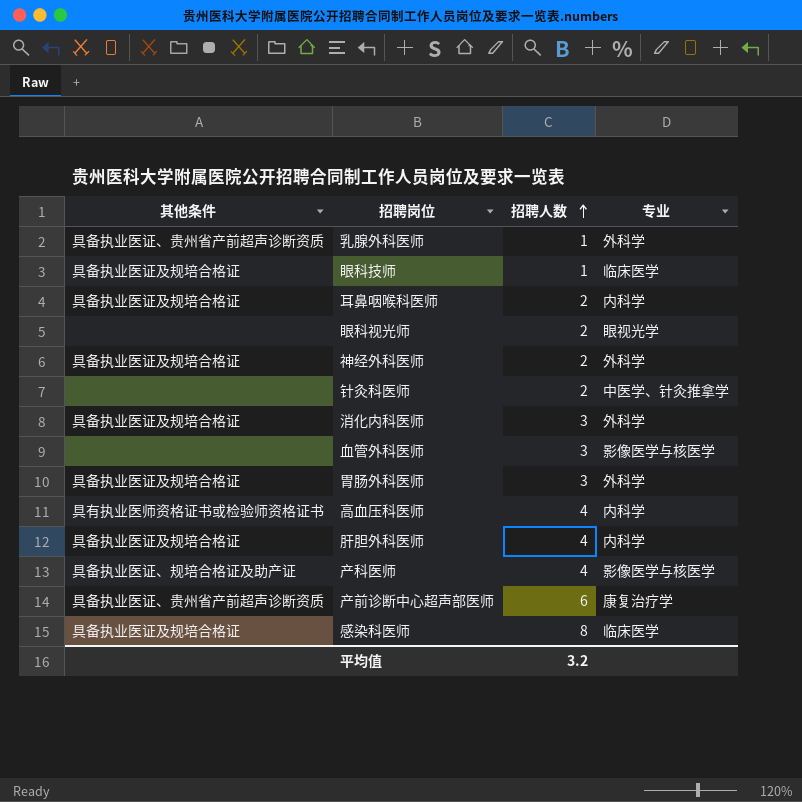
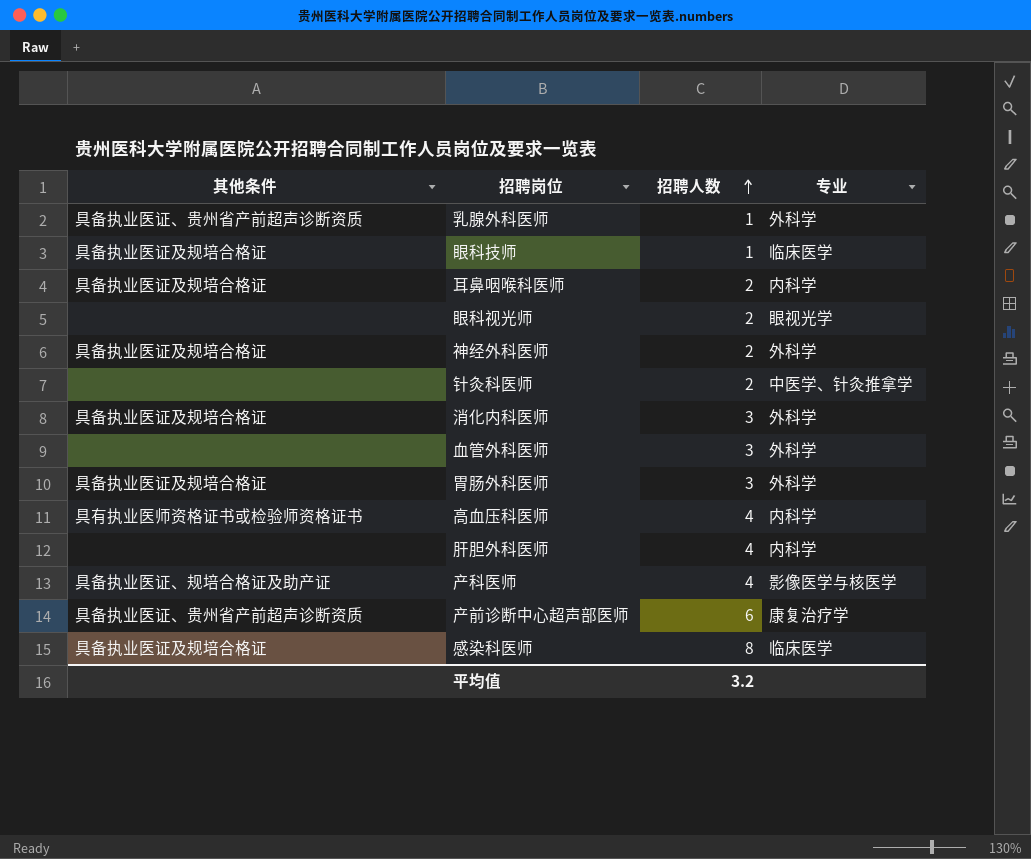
血管外科医师 | 专业: 影像医学与核医学 -> 外科学
肝胆外科医师 | 其他条件: 具备执业医证及规培合格证 -> none

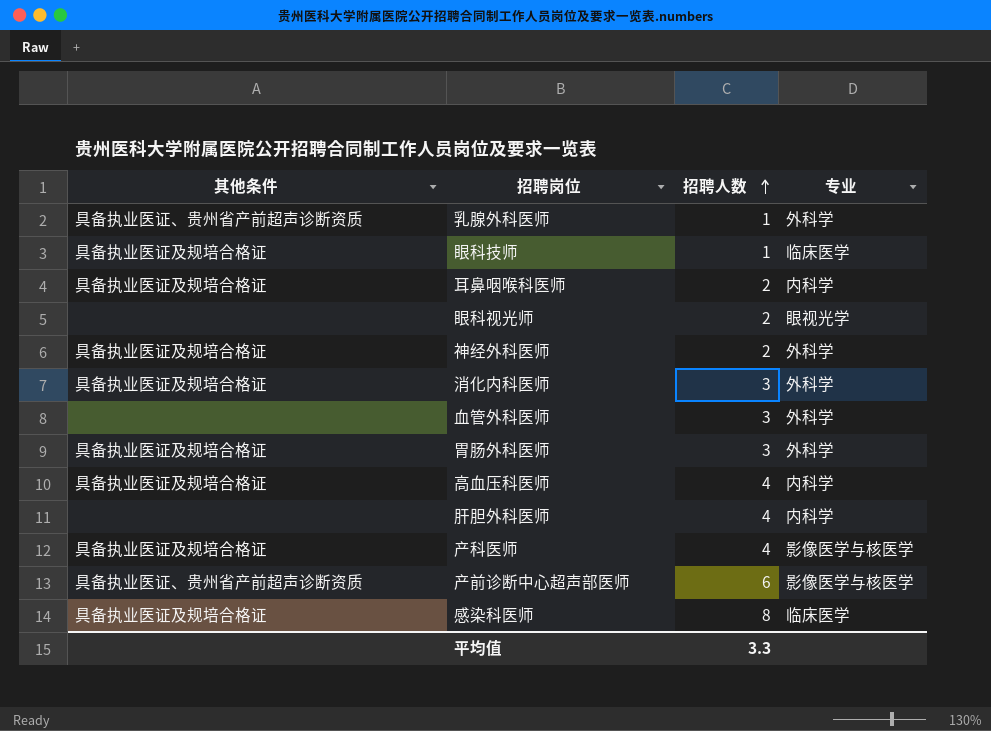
row 针灸科医师: none | 2 | 中医学、针灸推拿学 -> none
高血压科医师 | 其他条件: 具有执业医师资格证书或检验师资格证书 -> 具备执业医证及规培合格证
产科医师 | 其他条件: 具备执业医证、规培合格证及助产证 -> 具备执业医证及规培合格证
产前诊断中心超声部医师 | 专业: 康复治疗学 -> 影像医学与核医学
平均值 | 招聘人数: 3.2 -> 3.3

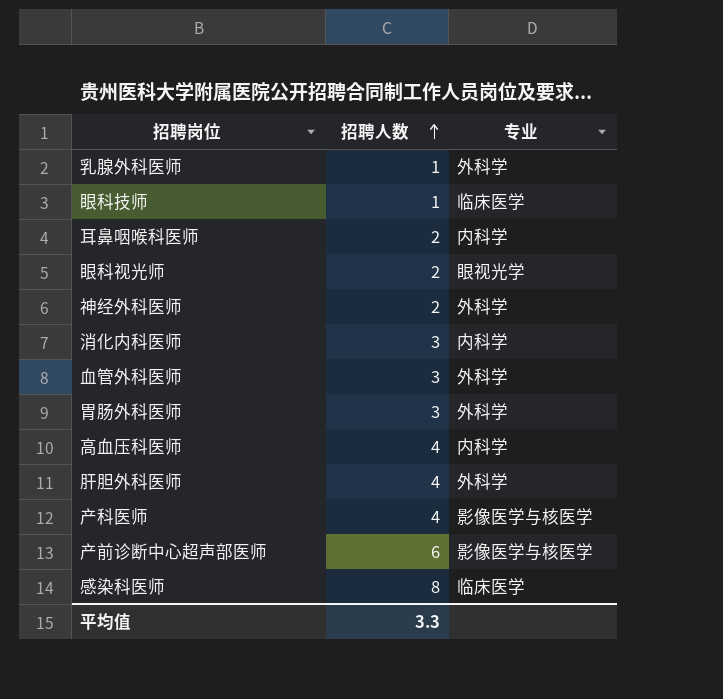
column 其他条件 | position: 1 -> none
消化内科医师 | 专业: 外科学 -> 内科学
肝胆外科医师 | 专业: 内科学 -> 外科学

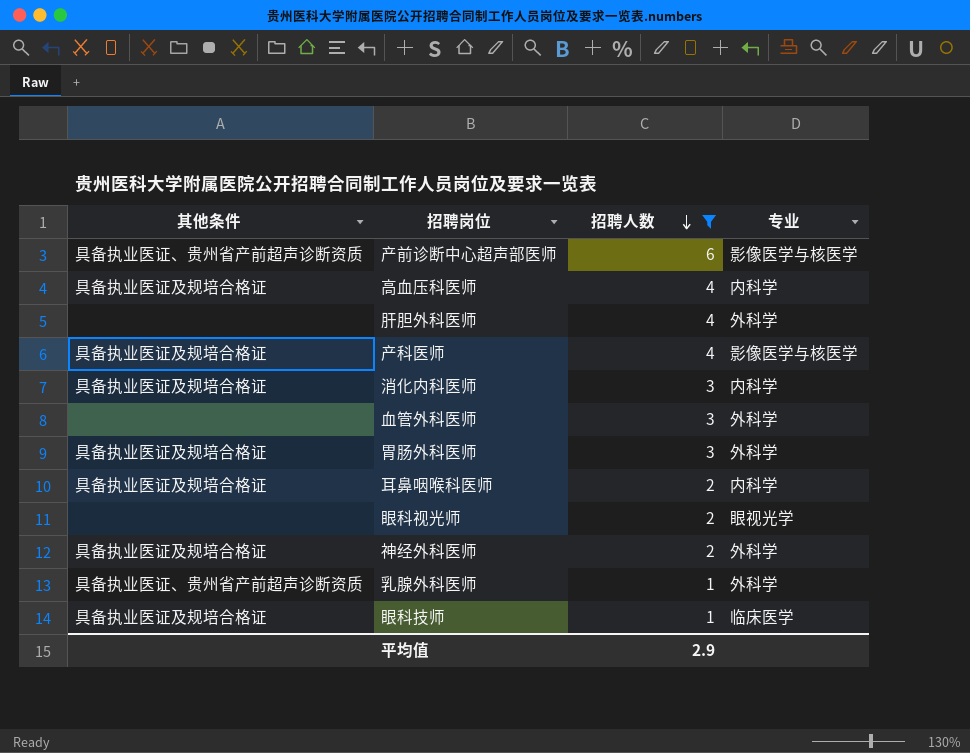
filter: none -> 招聘人数 != 8
row order: 招聘人数 ascending -> 招聘人数 descending
column 其他条件 | position: none -> 1
平均值 | 招聘人数: 3.3 -> 2.9

